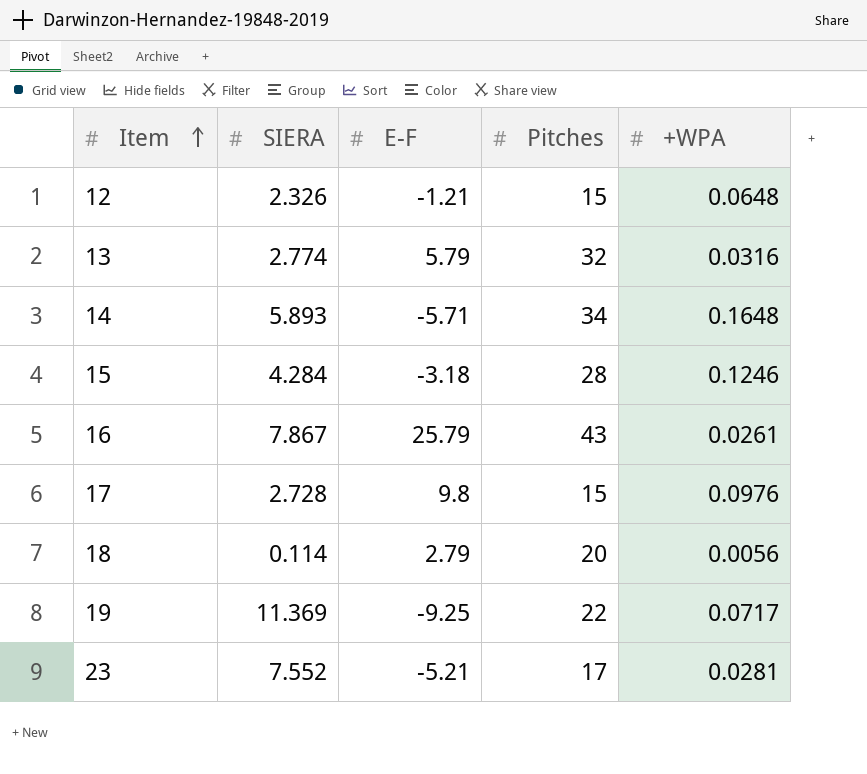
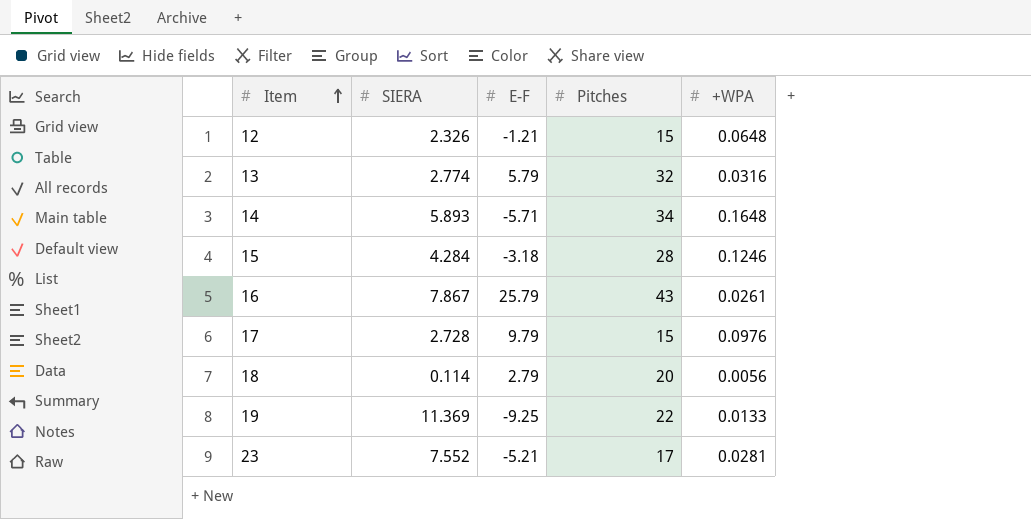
17 | E-F: 9.8 -> 9.79
19 | +WPA: 0.0717 -> 0.0133

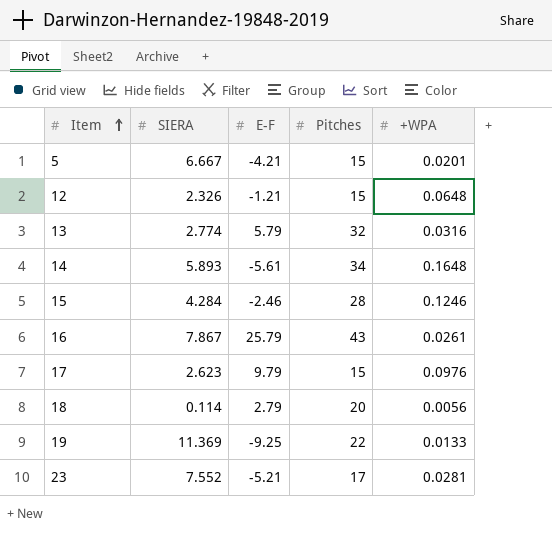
row 5: none -> 6.667 | -4.21 | 15 | 0.0201
14 | E-F: -5.71 -> -5.61
15 | E-F: -3.18 -> -2.46
17 | SIERA: 2.728 -> 2.623

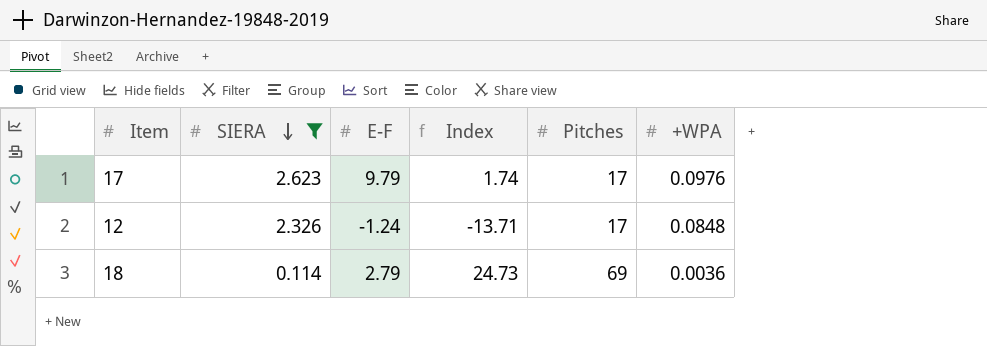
filter: none -> SIERA <= 2.623
row order: Item ascending -> SIERA descending
column Index | formula: none -> [Pitches] / [E-F]
17 | Pitches: 15 -> 17
12 | E-F: -1.21 -> -1.24
12 | Pitches: 15 -> 17
12 | +WPA: 0.0648 -> 0.0848
18 | Pitches: 20 -> 69
18 | +WPA: 0.0056 -> 0.0036

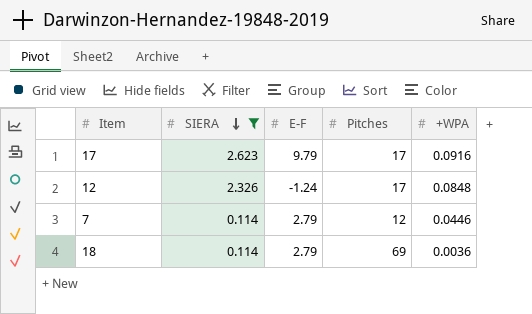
column Index | formula: [Pitches] / [E-F] -> none
17 | +WPA: 0.0976 -> 0.0916
row 7: none -> 0.114 | 2.79 | 12 | 0.0446

